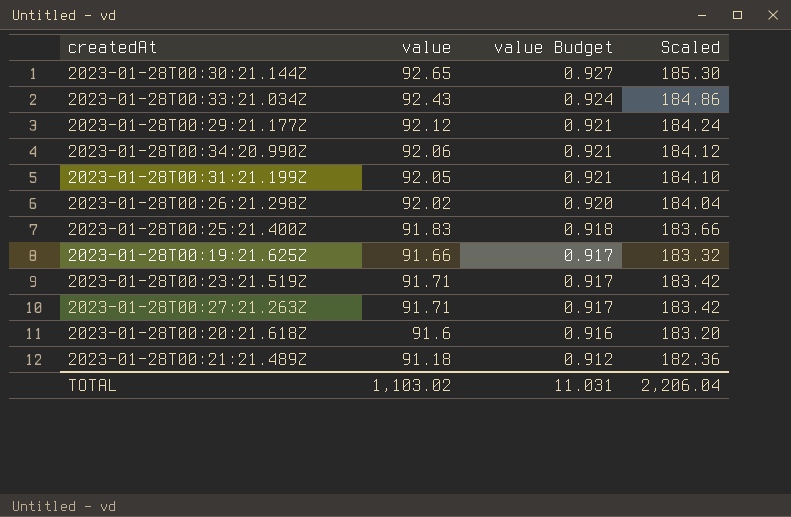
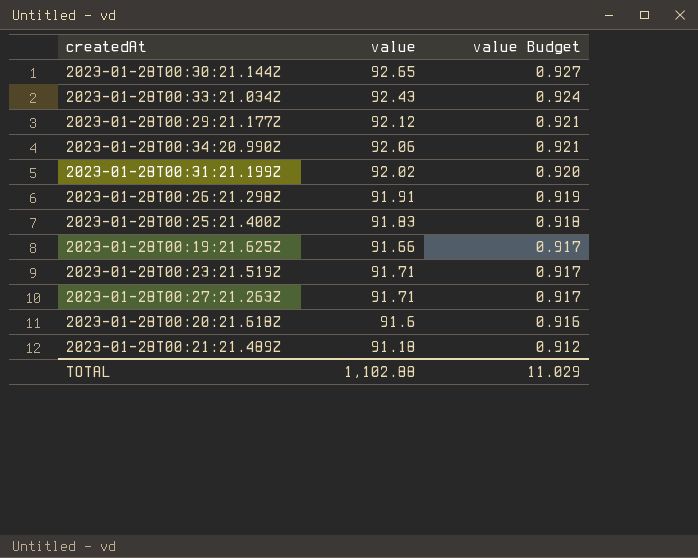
column Scaled | formula: [value] * 2 -> none
2023-01-28T00:31:21.199Z | value: 92.05 -> 92.02
2023-01-28T00:31:21.199Z | value Budget: 0.921 -> 0.920
2023-01-28T00:26:21.298Z | value: 92.02 -> 91.91
2023-01-28T00:26:21.298Z | value Budget: 0.920 -> 0.919
TOTAL | value: 1,103.02 -> 1,102.88
TOTAL | value Budget: 11.031 -> 11.029

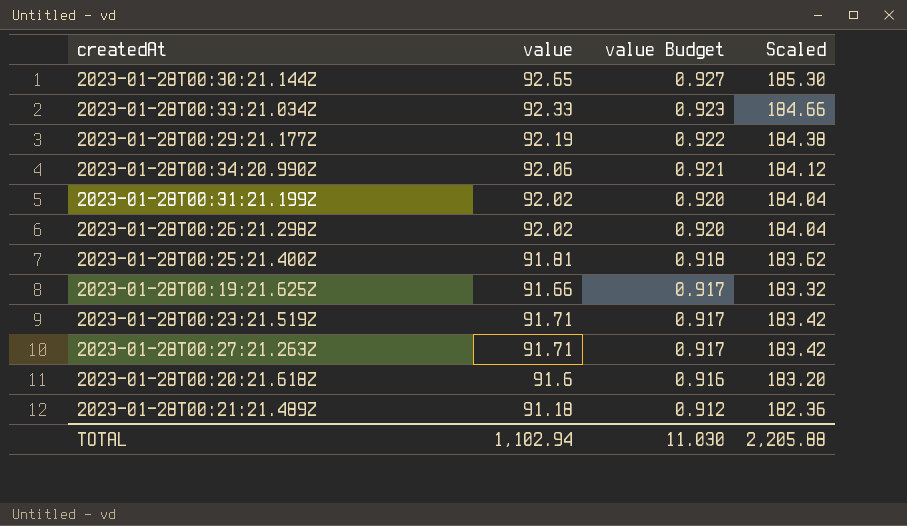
column Scaled | formula: none -> [value] * 2
2023-01-28T00:33:21.034Z | value: 92.43 -> 92.33
2023-01-28T00:33:21.034Z | value Budget: 0.924 -> 0.923
2023-01-28T00:29:21.177Z | value: 92.12 -> 92.19
2023-01-28T00:29:21.177Z | value Budget: 0.921 -> 0.922
2023-01-28T00:26:21.298Z | value: 91.91 -> 92.02
2023-01-28T00:26:21.298Z | value Budget: 0.919 -> 0.920
2023-01-28T00:25:21.400Z | value: 91.83 -> 91.81
TOTAL | value: 1,102.88 -> 1,102.94
TOTAL | value Budget: 11.029 -> 11.030

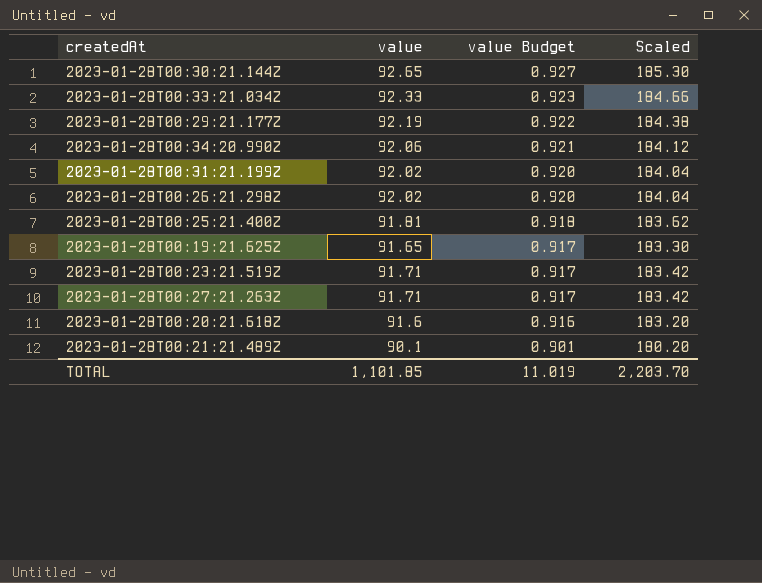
2023-01-28T00:19:21.625Z | value: 91.66 -> 91.65
2023-01-28T00:19:21.625Z | Scaled: 183.32 -> 183.30
2023-01-28T00:21:21.489Z | value: 91.18 -> 90.1
2023-01-28T00:21:21.489Z | value Budget: 0.912 -> 0.901
2023-01-28T00:21:21.489Z | Scaled: 182.36 -> 180.20
TOTAL | value: 1,102.94 -> 1,101.85
TOTAL | value Budget: 11.030 -> 11.019
TOTAL | Scaled: 2,205.88 -> 2,203.70

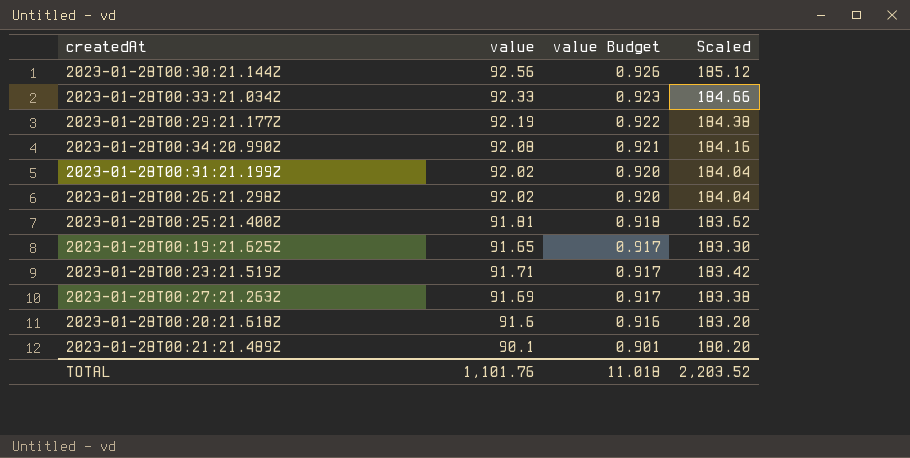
2023-01-28T00:30:21.144Z | value: 92.65 -> 92.56
2023-01-28T00:30:21.144Z | value Budget: 0.927 -> 0.926
2023-01-28T00:30:21.144Z | Scaled: 185.30 -> 185.12
2023-01-28T00:34:20.990Z | value: 92.06 -> 92.08
2023-01-28T00:34:20.990Z | Scaled: 184.12 -> 184.16
2023-01-28T00:27:21.263Z | value: 91.71 -> 91.69
2023-01-28T00:27:21.263Z | Scaled: 183.42 -> 183.38
TOTAL | value: 1,101.85 -> 1,101.76
TOTAL | value Budget: 11.019 -> 11.018
TOTAL | Scaled: 2,203.70 -> 2,203.52

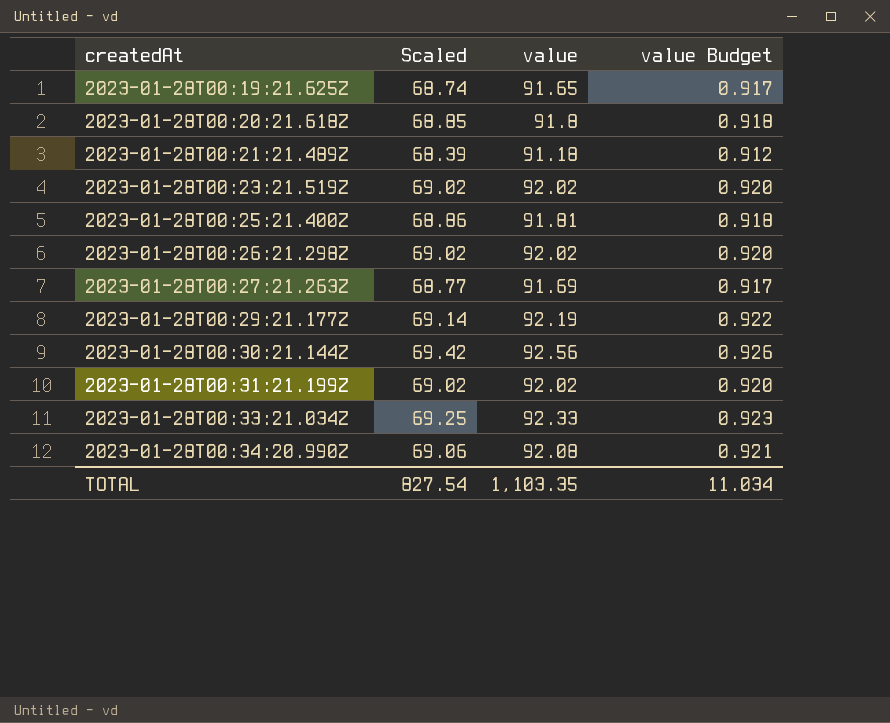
row order: value Budget descending -> createdAt ascending
column Scaled | formula: [value] * 2 -> [value] * 0.75
column Scaled | position: 4 -> 2
2023-01-28T00:20:21.618Z | value: 91.6 -> 91.8
2023-01-28T00:20:21.618Z | value Budget: 0.916 -> 0.918
2023-01-28T00:21:21.489Z | value: 90.1 -> 91.18
2023-01-28T00:21:21.489Z | value Budget: 0.901 -> 0.912
2023-01-28T00:23:21.519Z | value: 91.71 -> 92.02
2023-01-28T00:23:21.519Z | value Budget: 0.917 -> 0.920
TOTAL | Scaled: 2,203.52 -> 827.54
TOTAL | value: 1,101.76 -> 1,103.35
TOTAL | value Budget: 11.018 -> 11.034

